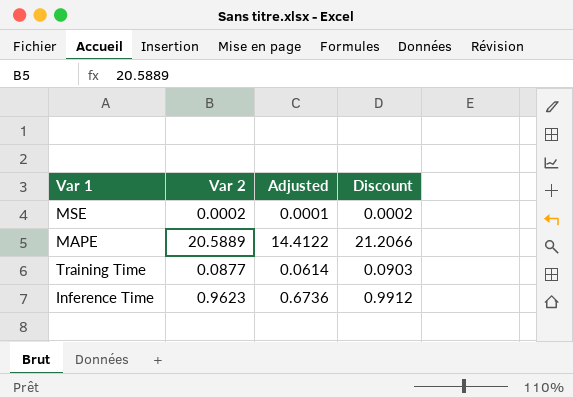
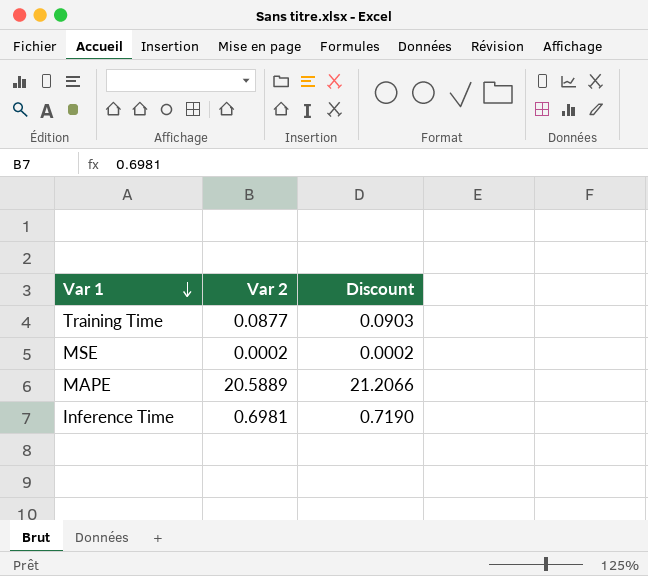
row order: none -> Var 1 descending
column Adjusted | formula: [Var 2] * 0.7 -> none
Inference Time | Var 2: 0.9623 -> 0.6981
Inference Time | Discount: 0.9912 -> 0.7190

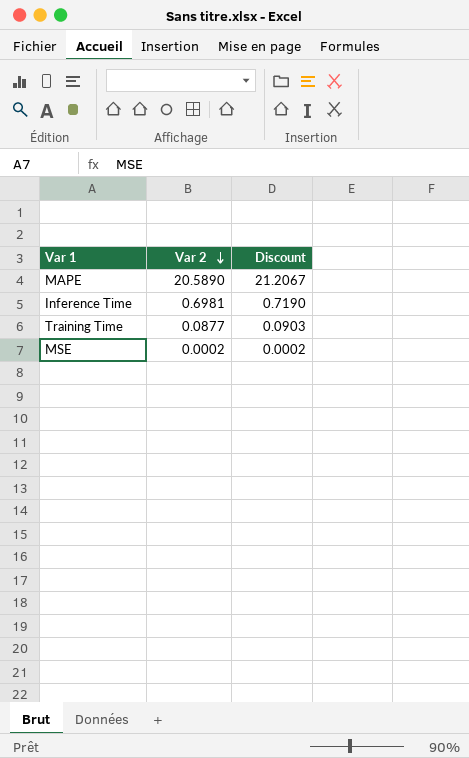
row order: Var 1 descending -> Var 2 descending
MAPE | Var 2: 20.5889 -> 20.5890
MAPE | Discount: 21.2066 -> 21.2067

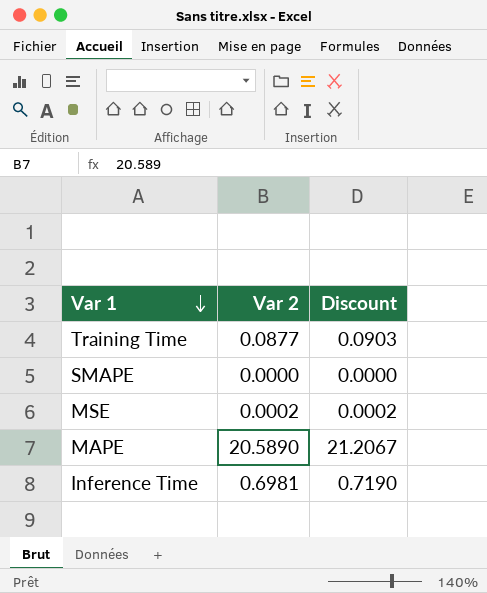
row order: Var 2 descending -> Var 1 descending
row SMAPE: none -> 0.0000 | 0.0000

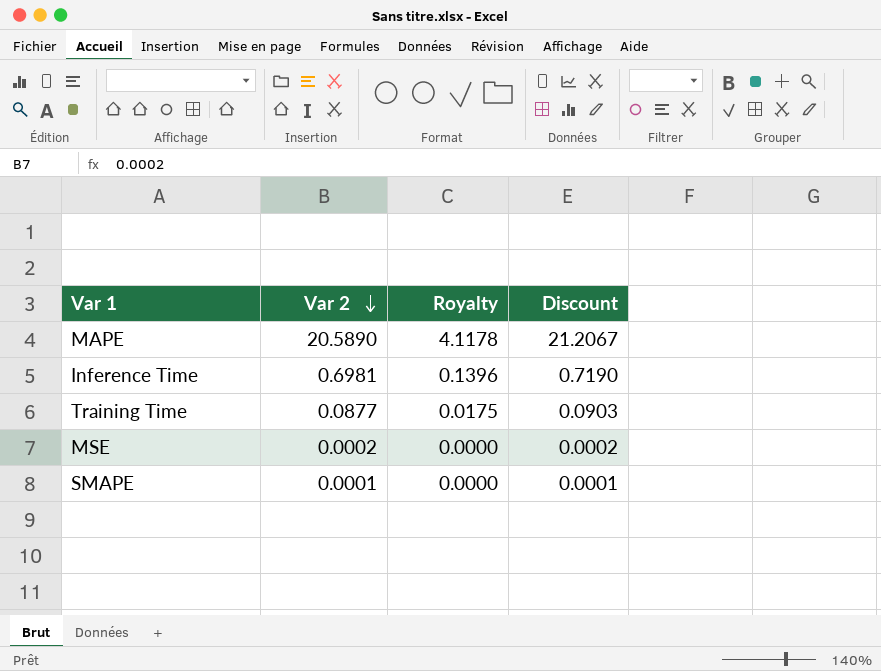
row order: Var 1 descending -> Var 2 descending
column Royalty | formula: none -> [Var 2] * 0.2
SMAPE | Var 2: 0.0000 -> 0.0001
SMAPE | Discount: 0.0000 -> 0.0001

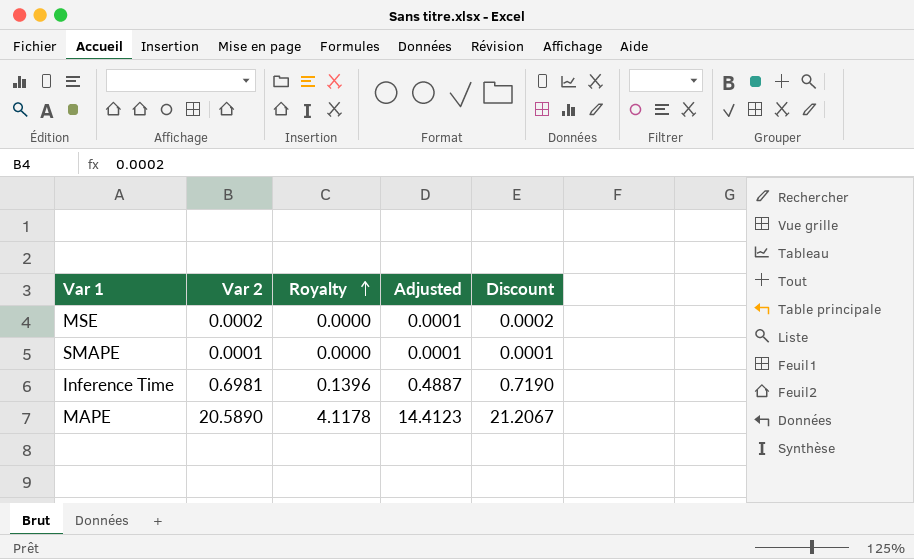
row order: Var 2 descending -> Royalty ascending
column Adjusted | formula: none -> [Var 2] * 0.7
row Training Time: 0.0877 | 0.0175 | 0.0903 -> none

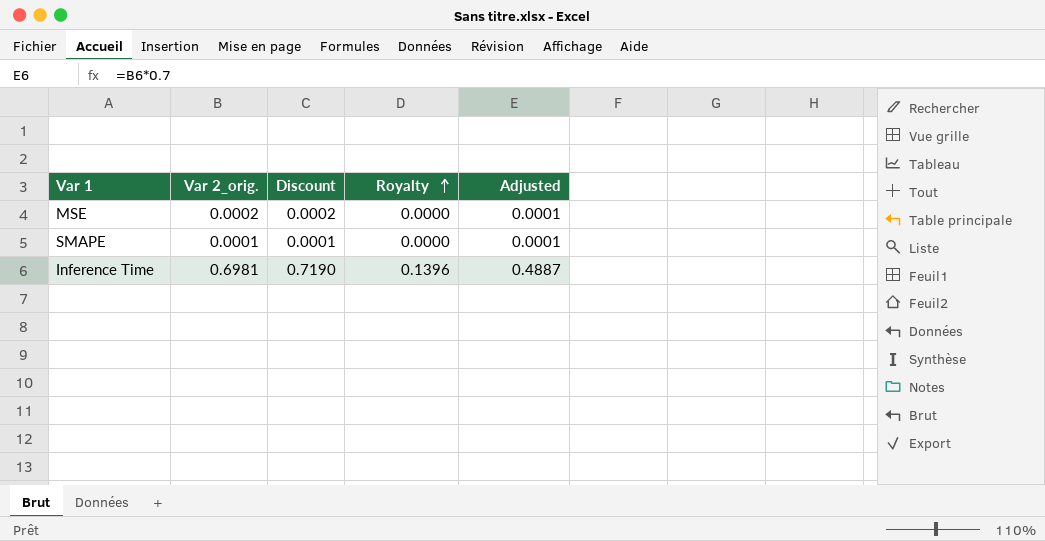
column name: Var 2 -> Var 2_orig.
column Discount | position: 5 -> 3
row MAPE: 20.5890 | 4.1178 | 14.4123 | 21.2067 -> none

